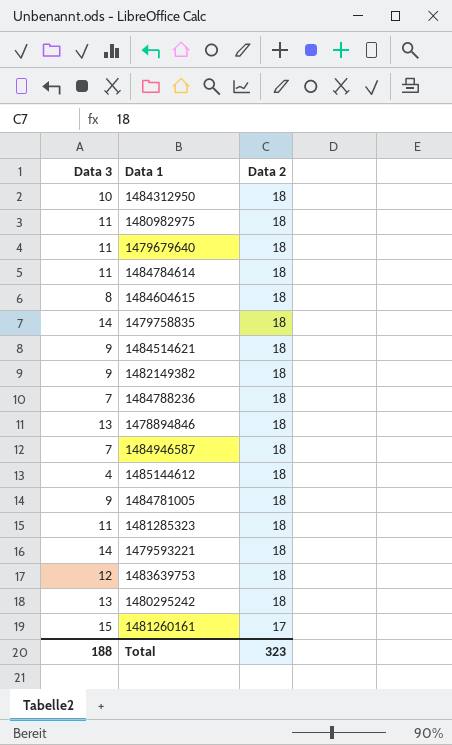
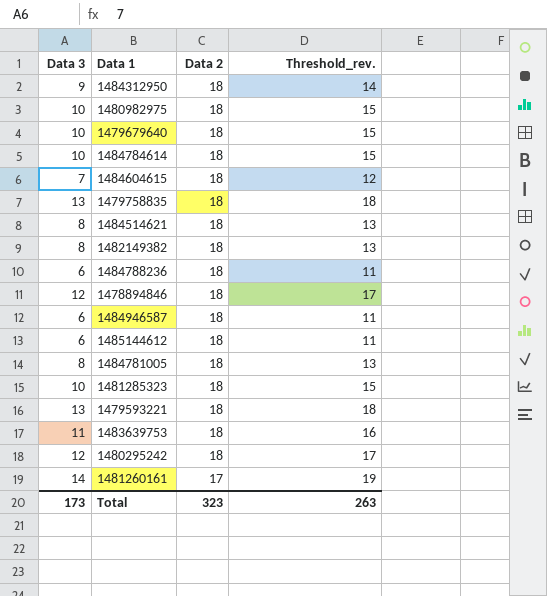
column Threshold_rev. | formula: none -> [Data 3] + 5
1484312950 | Data 3: 10 -> 9
1480982975 | Data 3: 11 -> 10
1479679640 | Data 3: 11 -> 10
1484784614 | Data 3: 11 -> 10
1484604615 | Data 3: 8 -> 7
1479758835 | Data 3: 14 -> 13
1484514621 | Data 3: 9 -> 8
1482149382 | Data 3: 9 -> 8
1484788236 | Data 3: 7 -> 6
1478894846 | Data 3: 13 -> 12
1484946587 | Data 3: 7 -> 6
1485144612 | Data 3: 4 -> 6
1484781005 | Data 3: 9 -> 8
1481285323 | Data 3: 11 -> 10
1479593221 | Data 3: 14 -> 13
1483639753 | Data 3: 12 -> 11
1480295242 | Data 3: 13 -> 12
1481260161 | Data 3: 15 -> 14
Total | Data 3: 188 -> 173

